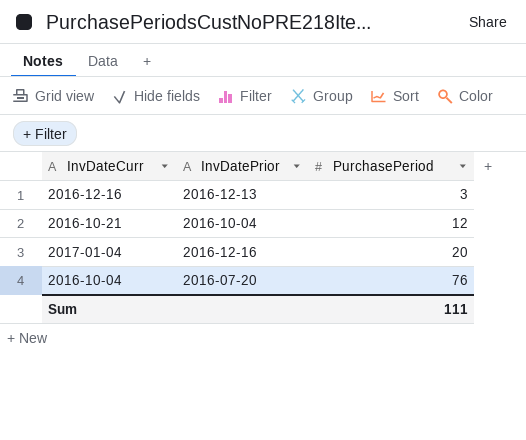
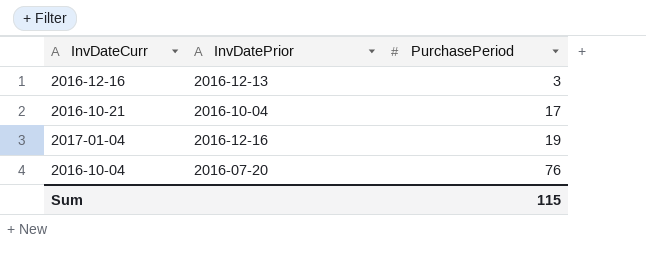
2016-10-21 | PurchasePeriod: 12 -> 17
2017-01-04 | PurchasePeriod: 20 -> 19
Sum | PurchasePeriod: 111 -> 115

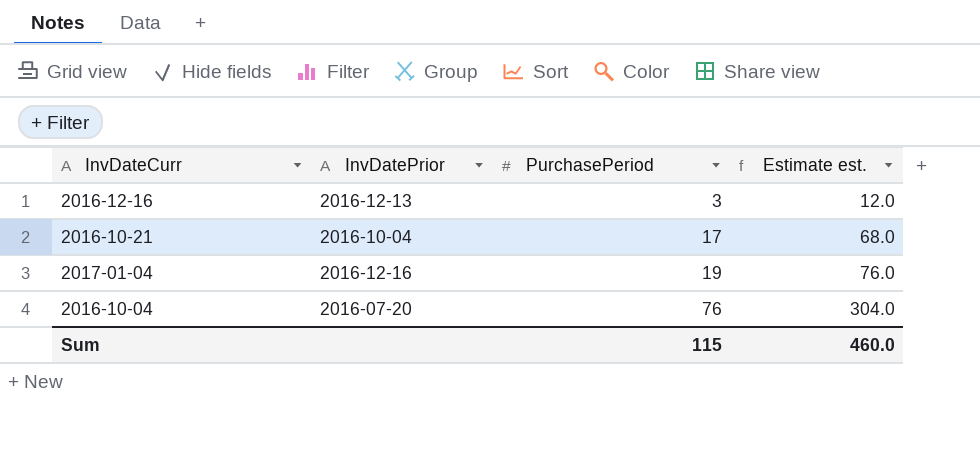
column Estimate est. | formula: none -> [PurchasePeriod] * 4

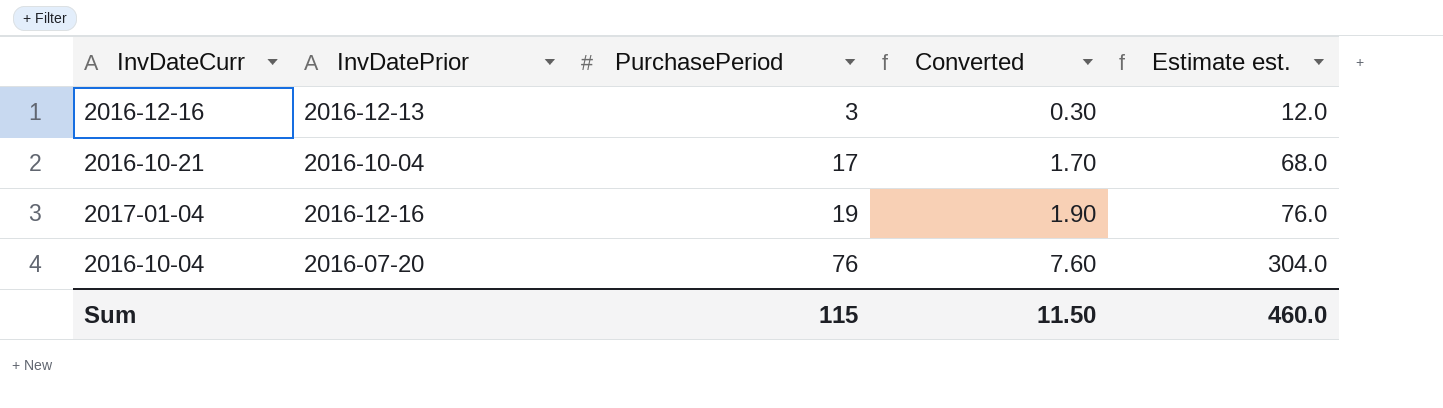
column Converted | formula: none -> [PurchasePeriod] * 0.1

